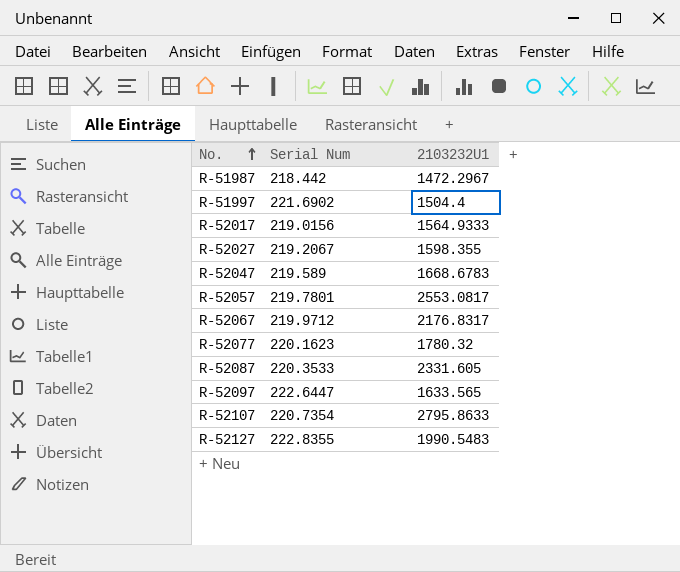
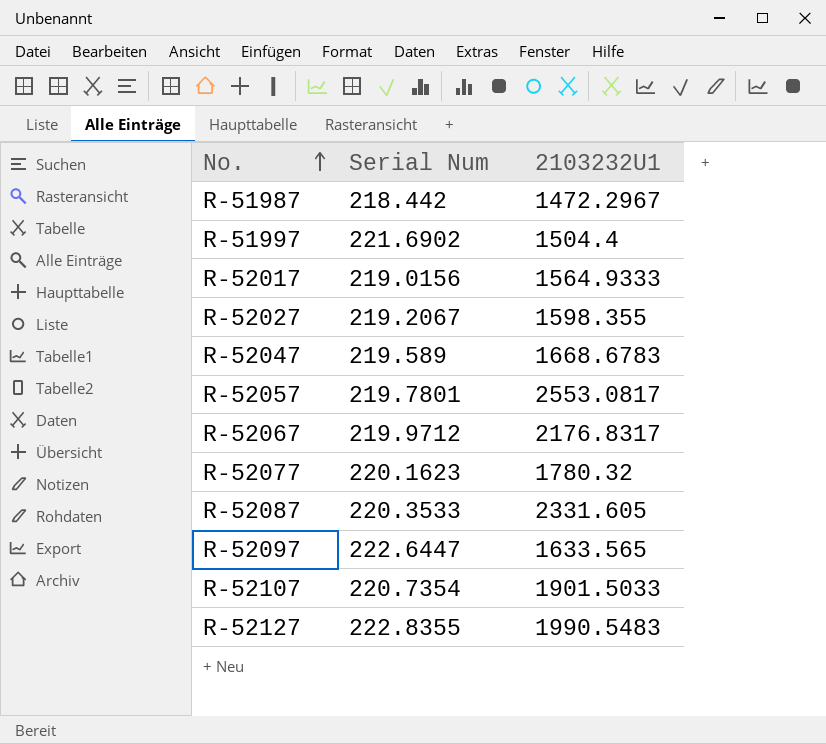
R-52107 | 2103232U1: 2795.8633 -> 1901.5033

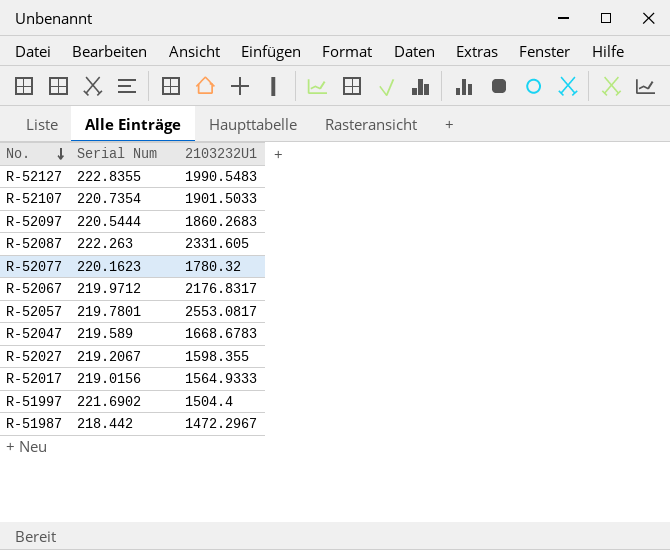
row order: No. ascending -> No. descending
R-52097 | Serial Num: 222.6447 -> 220.5444
R-52097 | 2103232U1: 1633.565 -> 1860.2683
R-52087 | Serial Num: 220.3533 -> 222.263

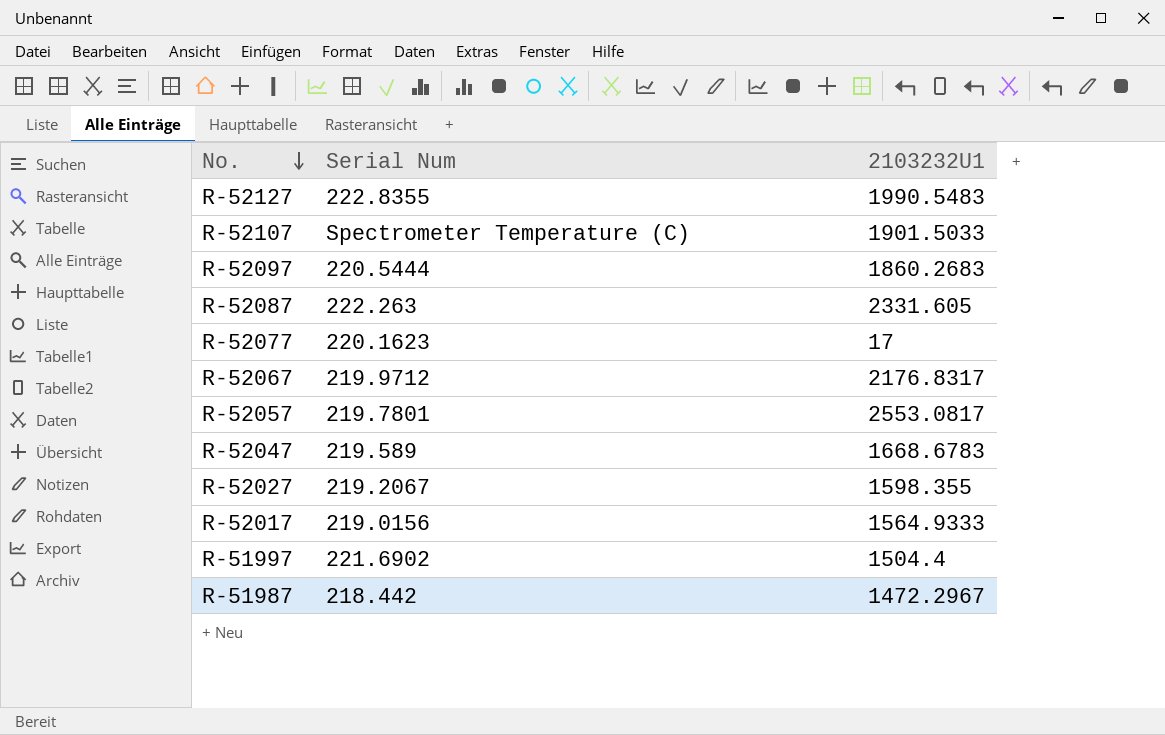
R-52107 | Serial Num: 220.7354 -> Spectrometer Temperature (C)
R-52077 | 2103232U1: 1780.32 -> 17

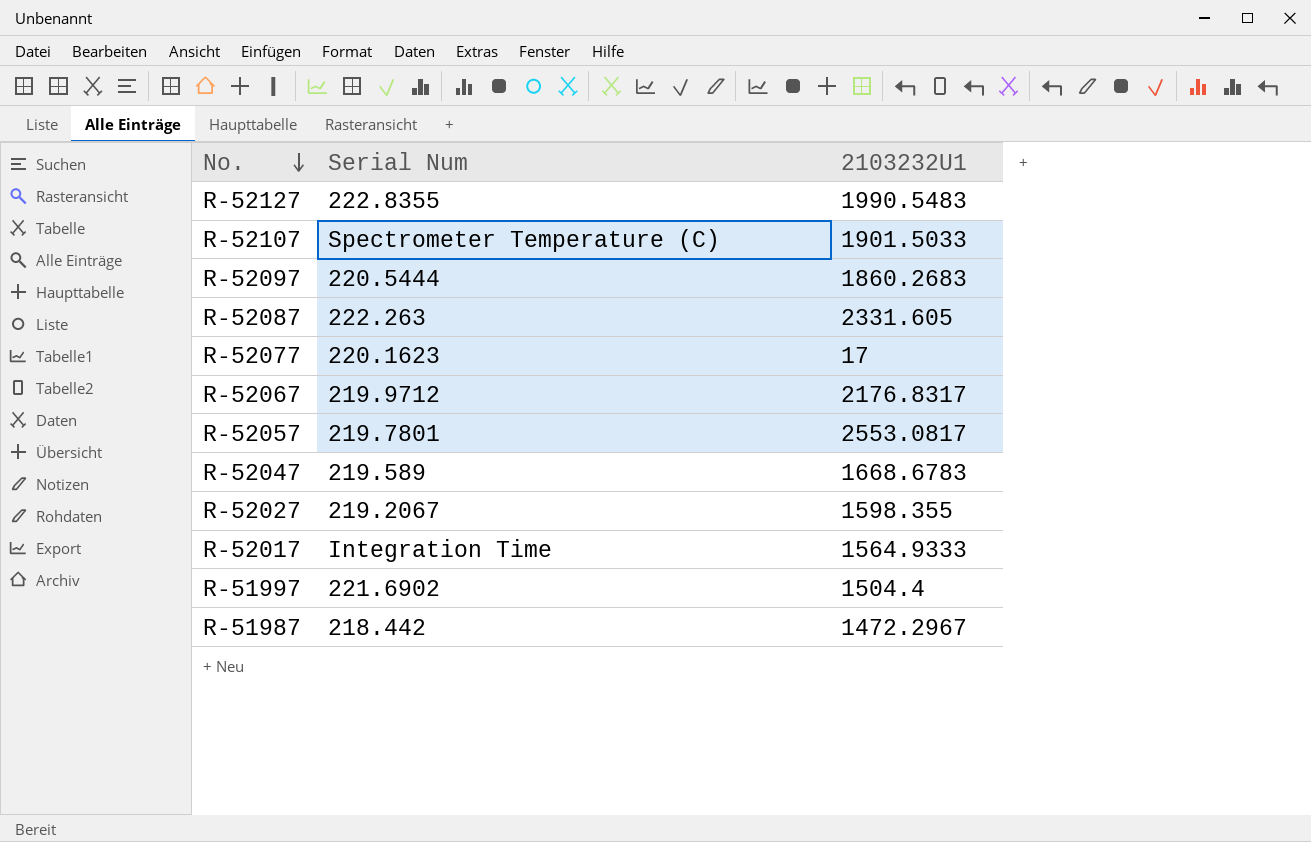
R-52017 | Serial Num: 219.0156 -> Integration Time

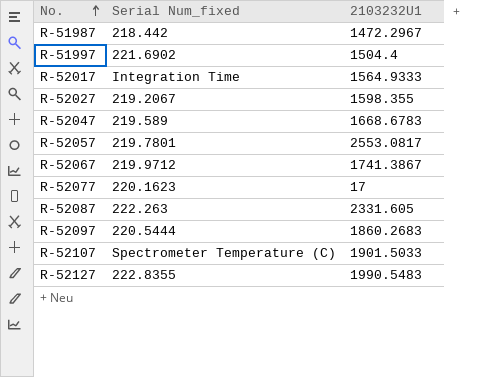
row order: No. descending -> No. ascending
column name: Serial Num -> Serial Num_fixed
R-52067 | 2103232U1: 2176.8317 -> 1741.3867

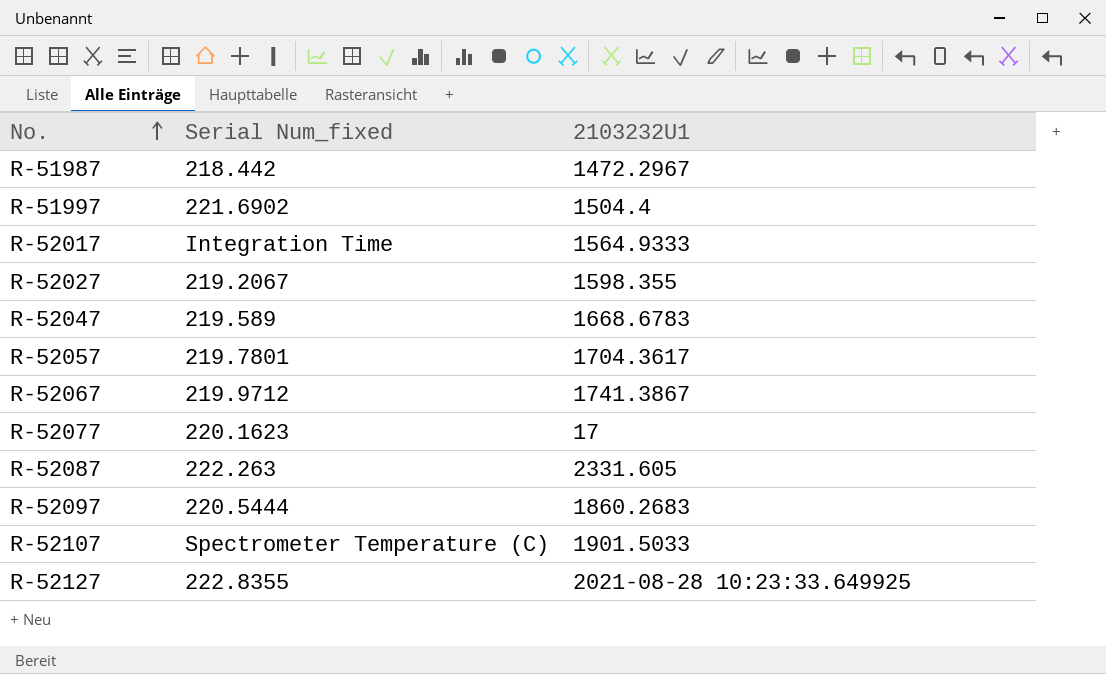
R-52057 | 2103232U1: 2553.0817 -> 1704.3617
R-52127 | 2103232U1: 1990.5483 -> 2021-08-28 10:23:33.649925

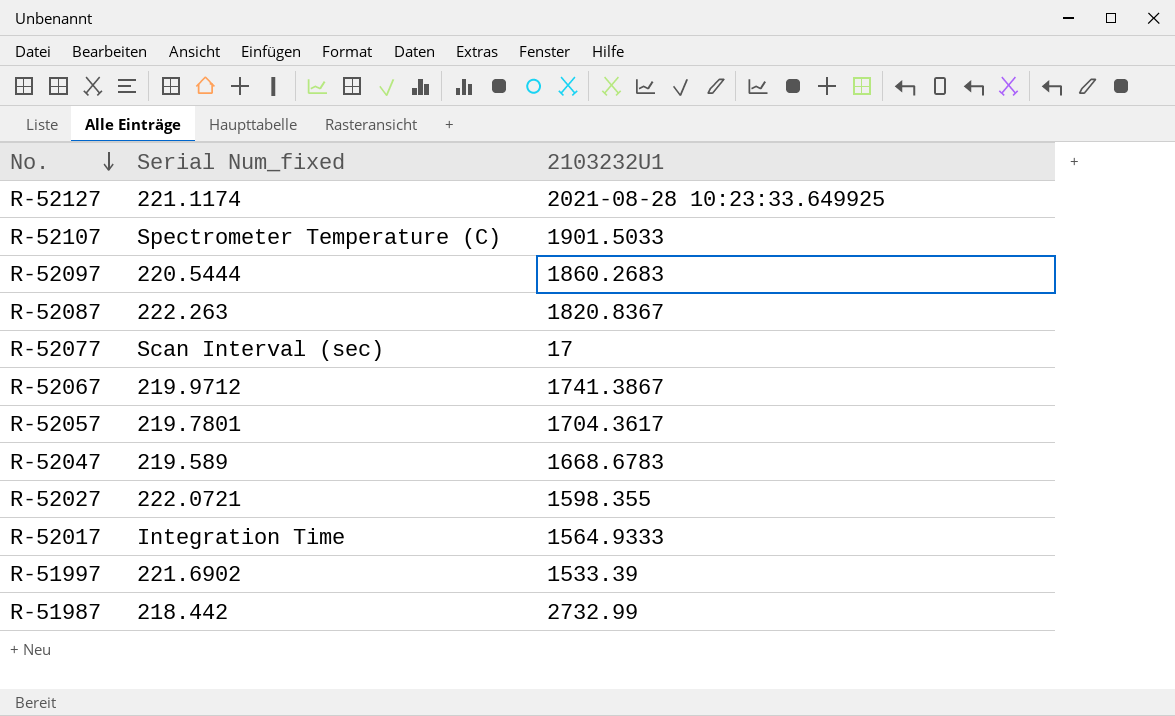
row order: No. ascending -> No. descending
R-52127 | Serial Num_fixed: 222.8355 -> 221.1174
R-52087 | 2103232U1: 2331.605 -> 1820.8367
R-52077 | Serial Num_fixed: 220.1623 -> Scan Interval (sec)
R-52027 | Serial Num_fixed: 219.2067 -> 222.0721
R-51997 | 2103232U1: 1504.4 -> 1533.39
R-51987 | 2103232U1: 1472.2967 -> 2732.99

